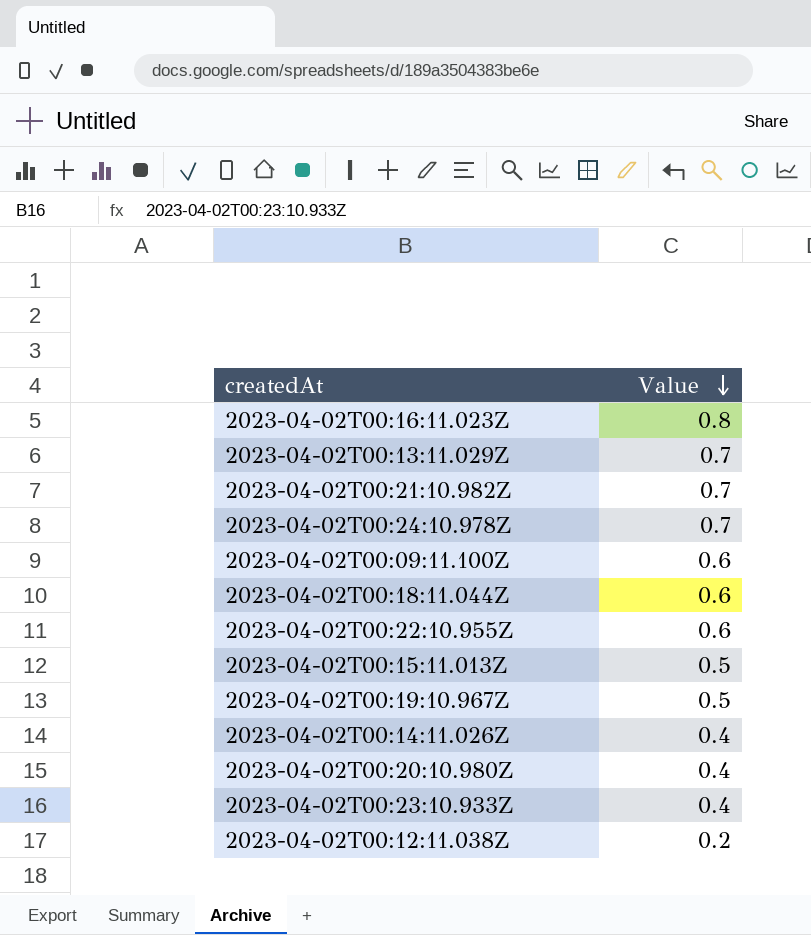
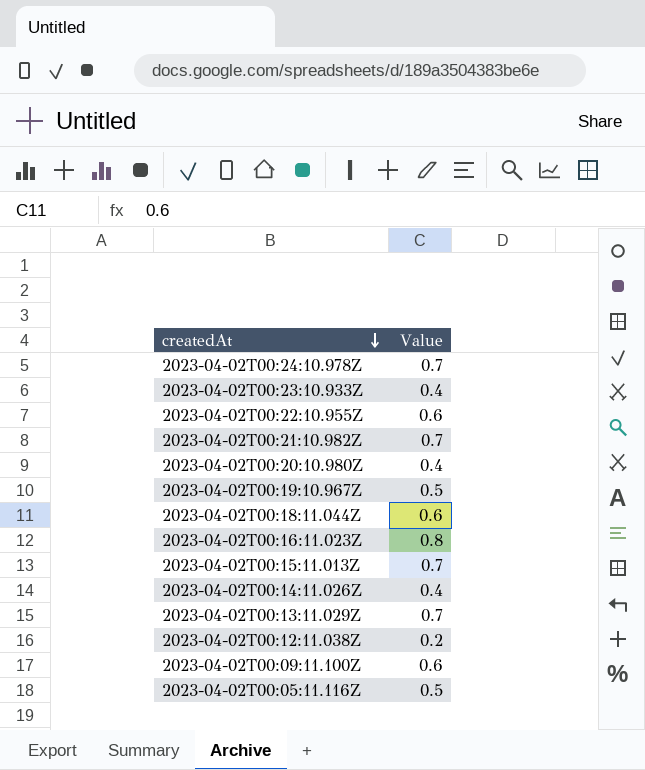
row order: Value descending -> createdAt descending
2023-04-02T00:15:11.013Z | Value: 0.5 -> 0.7
row 2023-04-02T00:05:11.116Z: none -> 0.5

